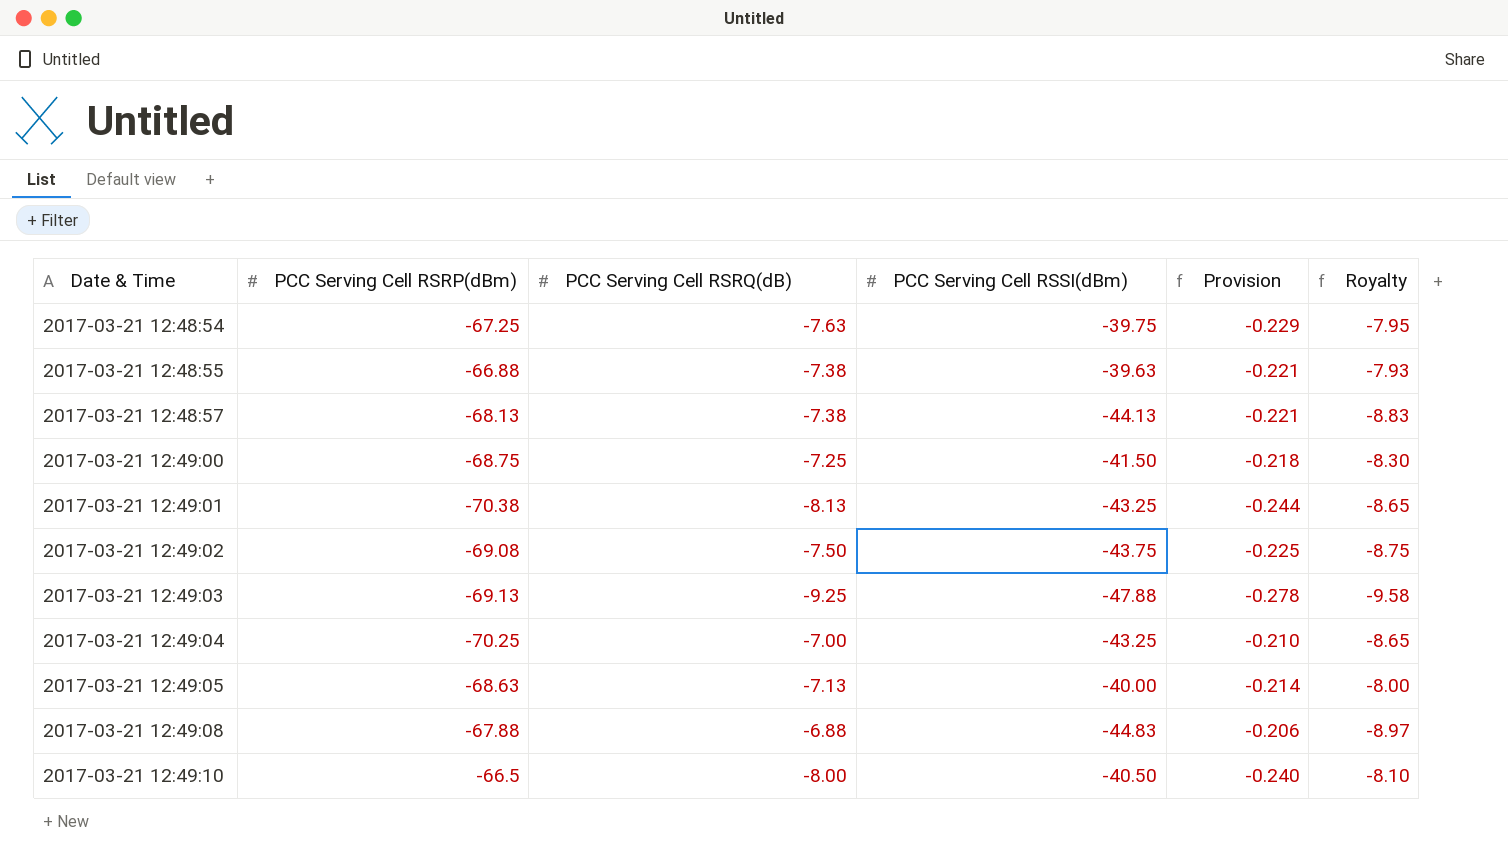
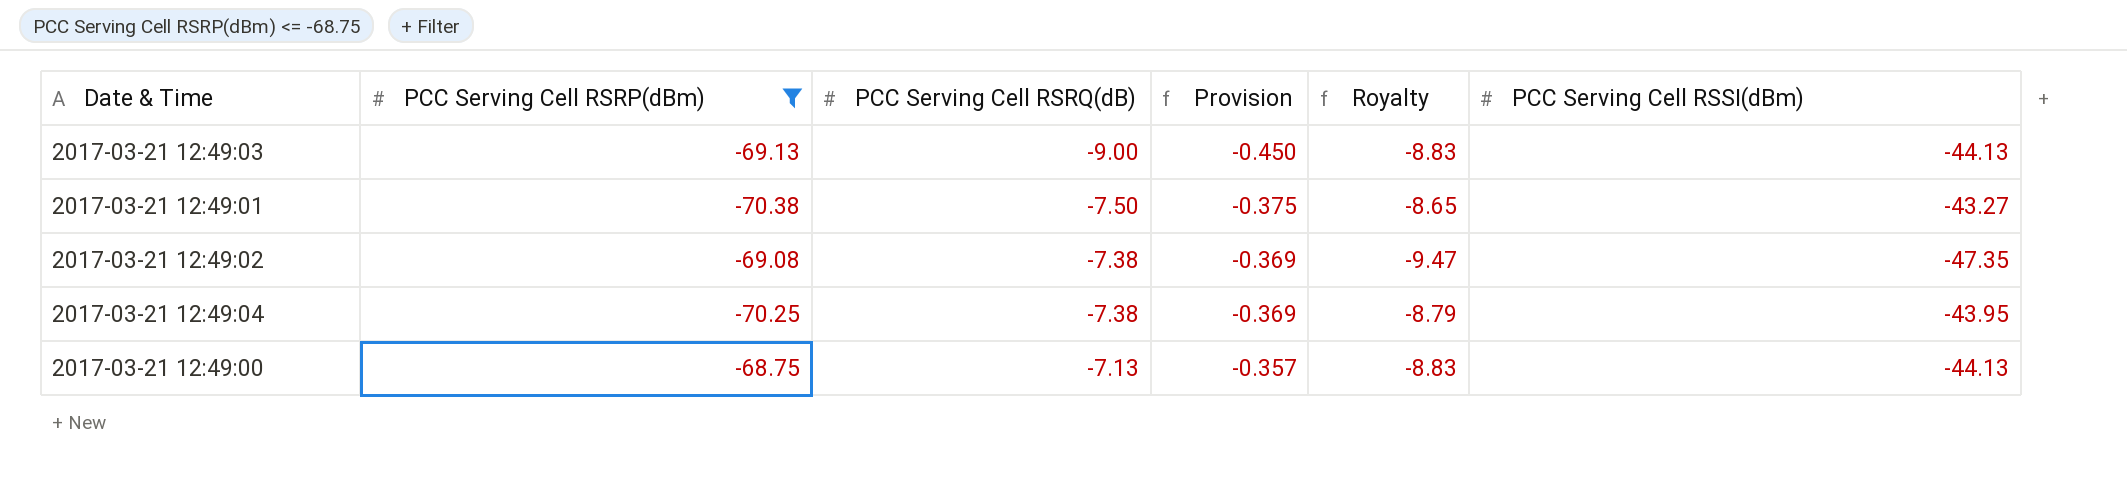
filter: none -> PCC Serving Cell RSRP(dBm) <= -68.75
row order: Date & Time ascending -> PCC Serving Cell RSRQ(dB) ascending
column Provision | formula: [PCC Serving Cell RSRQ(dB)] * 0.03 -> [PCC Serving Cell RSRQ(dB)] * 0.05
column PCC Serving Cell RSSI(dBm) | position: 4 -> 6
2017-03-21 12:49:03 | PCC Serving Cell RSRQ(dB): -9.25 -> -9.00
2017-03-21 12:49:03 | Royalty: -9.58 -> -8.83
2017-03-21 12:49:03 | PCC Serving Cell RSSI(dBm): -47.88 -> -44.13
2017-03-21 12:49:01 | PCC Serving Cell RSRQ(dB): -8.13 -> -7.50
2017-03-21 12:49:01 | PCC Serving Cell RSSI(dBm): -43.25 -> -43.27
2017-03-21 12:49:02 | PCC Serving Cell RSRQ(dB): -7.50 -> -7.38
2017-03-21 12:49:02 | Royalty: -8.75 -> -9.47
2017-03-21 12:49:02 | PCC Serving Cell RSSI(dBm): -43.75 -> -47.35
2017-03-21 12:49:04 | PCC Serving Cell RSRQ(dB): -7.00 -> -7.38
2017-03-21 12:49:04 | Royalty: -8.65 -> -8.79
2017-03-21 12:49:04 | PCC Serving Cell RSSI(dBm): -43.25 -> -43.95
2017-03-21 12:49:00 | PCC Serving Cell RSRQ(dB): -7.25 -> -7.13
2017-03-21 12:49:00 | Royalty: -8.30 -> -8.83
2017-03-21 12:49:00 | PCC Serving Cell RSSI(dBm): -41.50 -> -44.13

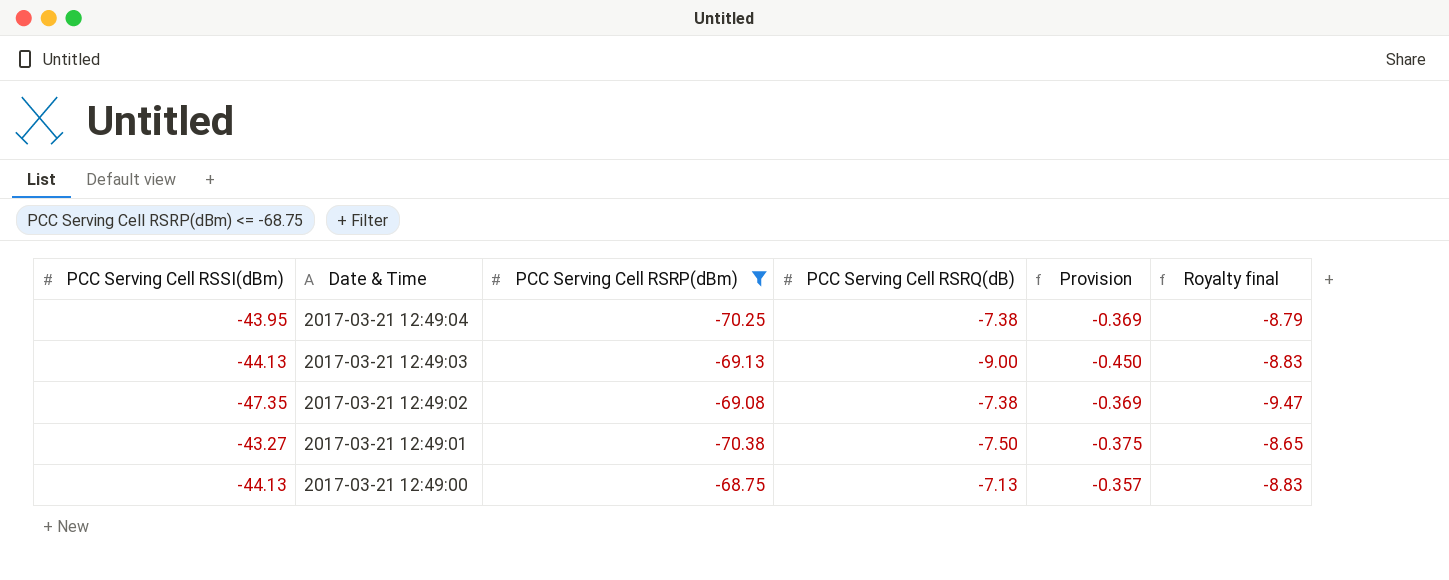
row order: PCC Serving Cell RSRQ(dB) ascending -> Date & Time descending
column PCC Serving Cell RSSI(dBm) | position: 6 -> 1
column name: Royalty -> Royalty final

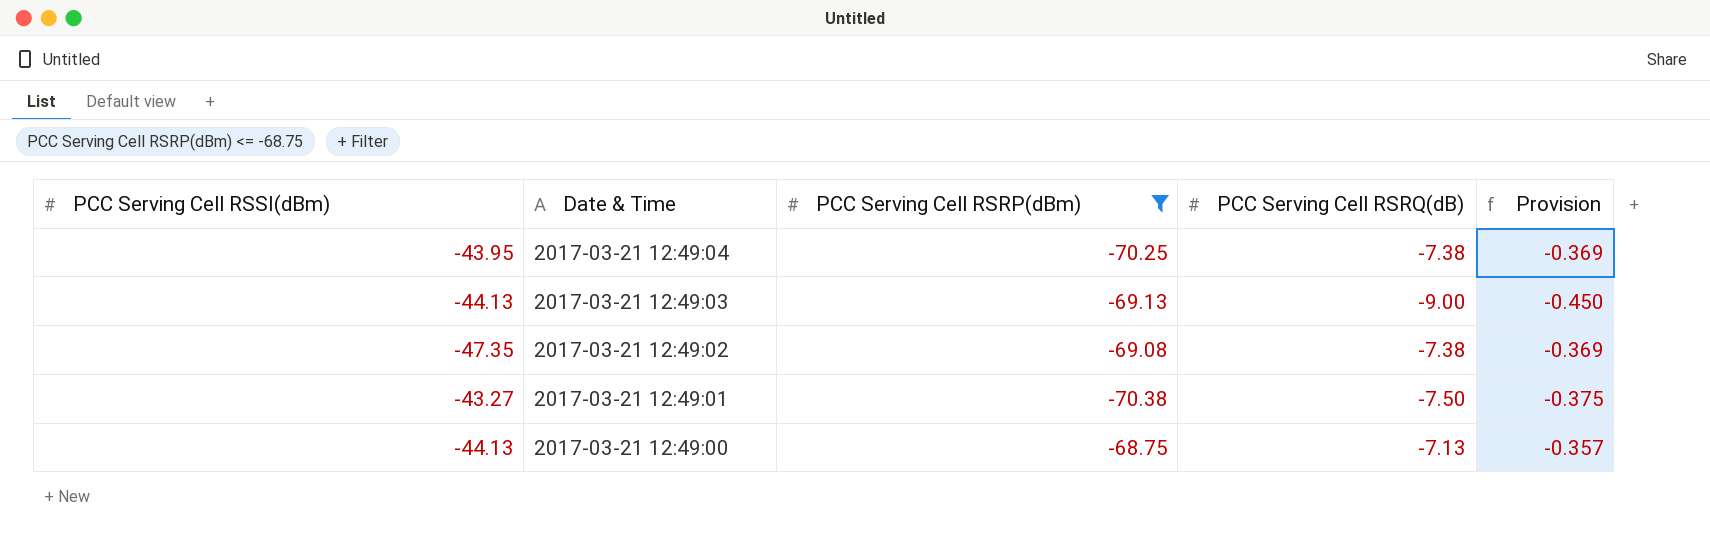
column Royalty final | formula: [PCC Serving Cell RSSI(dBm)] * 0.2 -> none

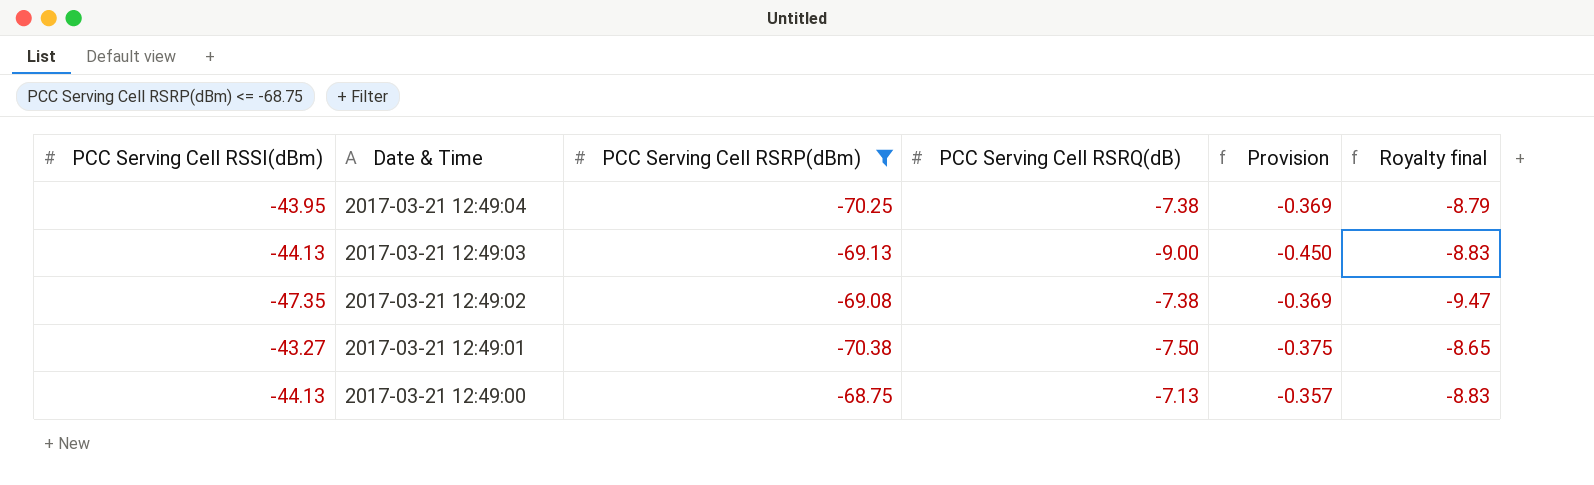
column Royalty final | formula: none -> [PCC Serving Cell RSSI(dBm)] * 0.2

